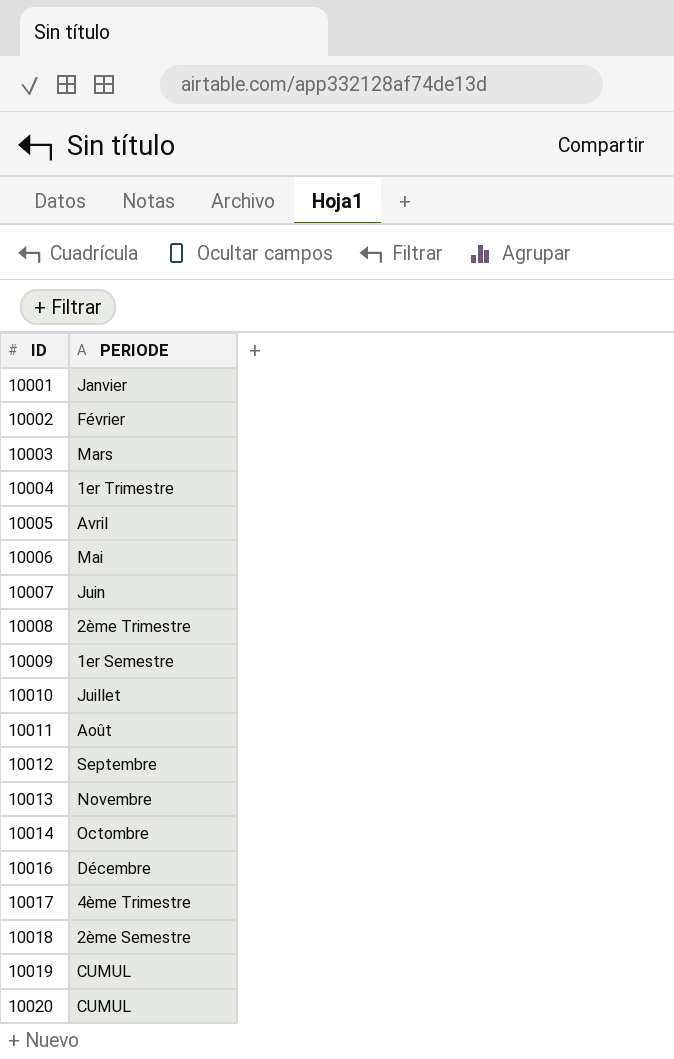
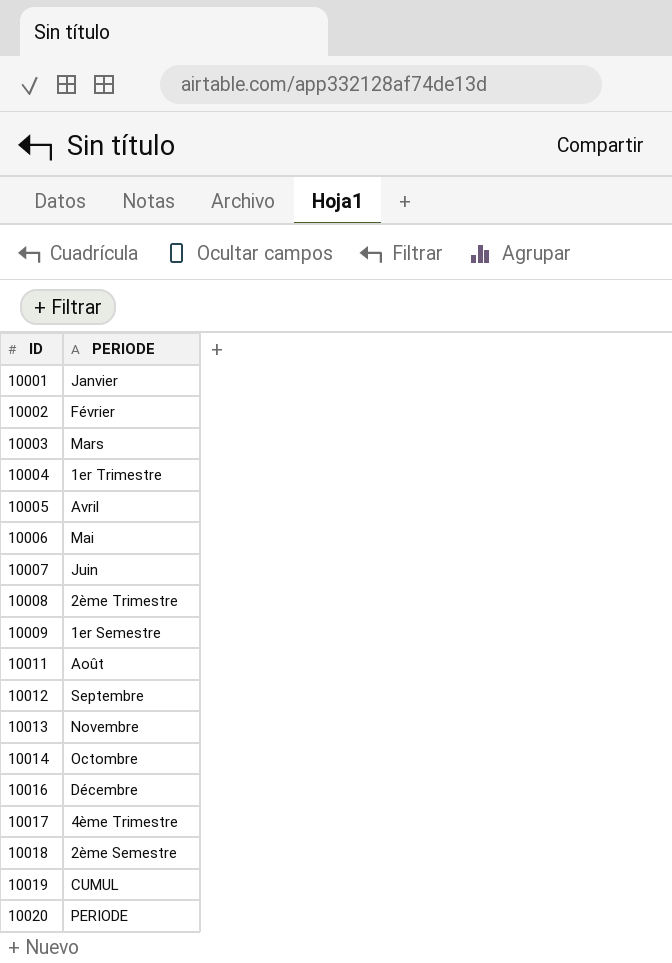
row 10010: Juillet -> none
10020 | PERIODE: CUMUL -> PERIODE

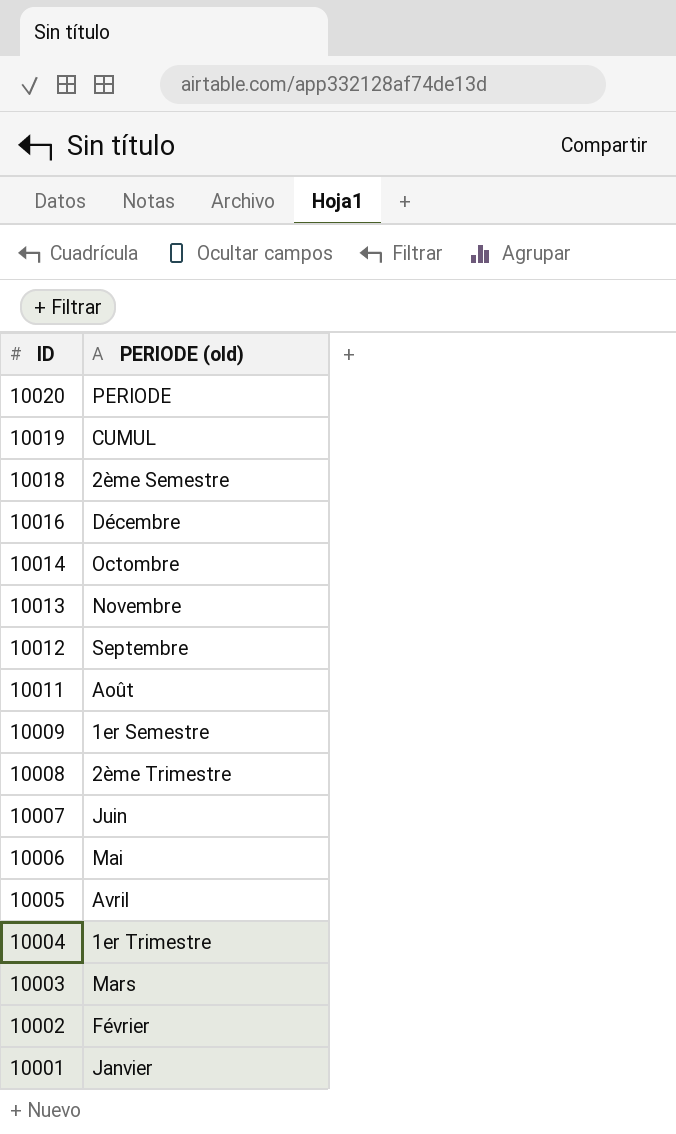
row order: ID ascending -> ID descending
column name: PERIODE -> PERIODE (old)
row 10017: 4ème Trimestre -> none

